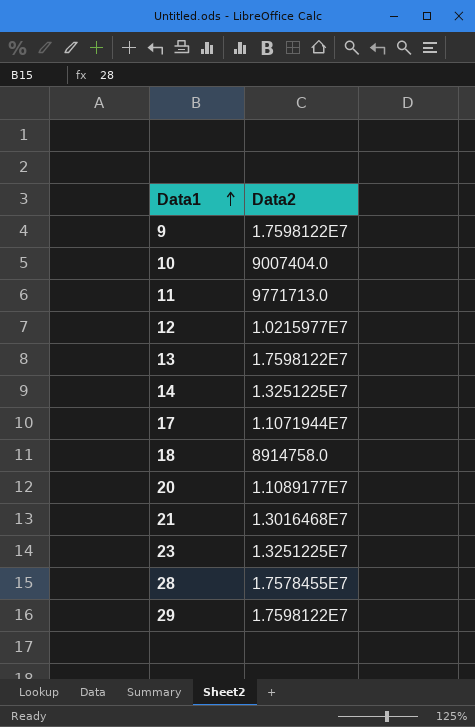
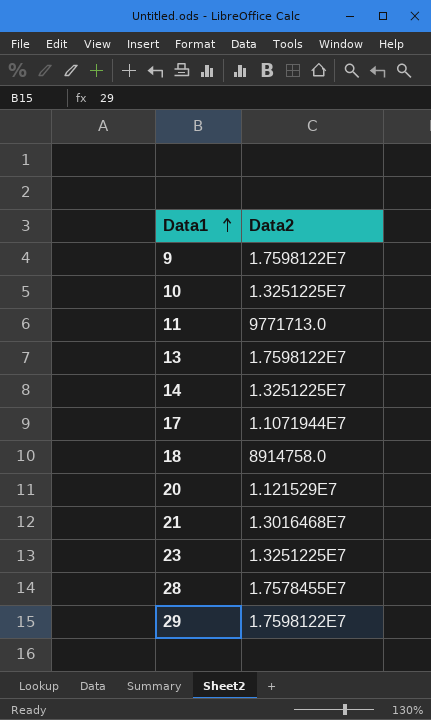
row 12: 1.0215977E7 -> none
10 | Data2: 9007404.0 -> 1.3251225E7
20 | Data2: 1.1089177E7 -> 1.121529E7

